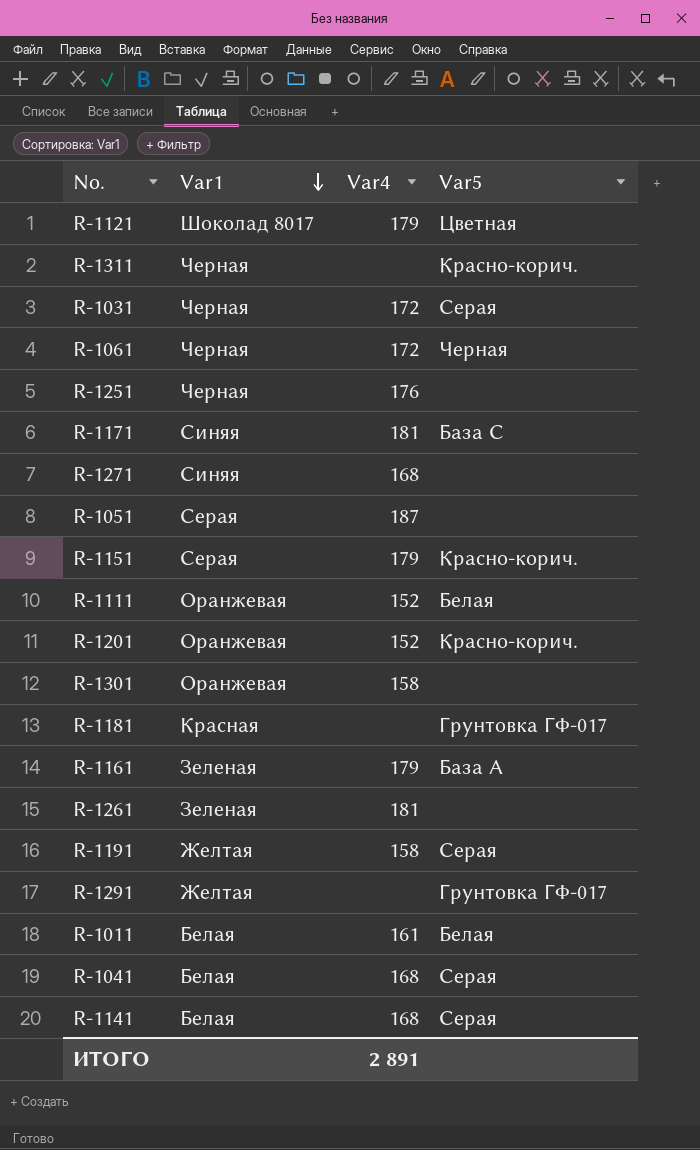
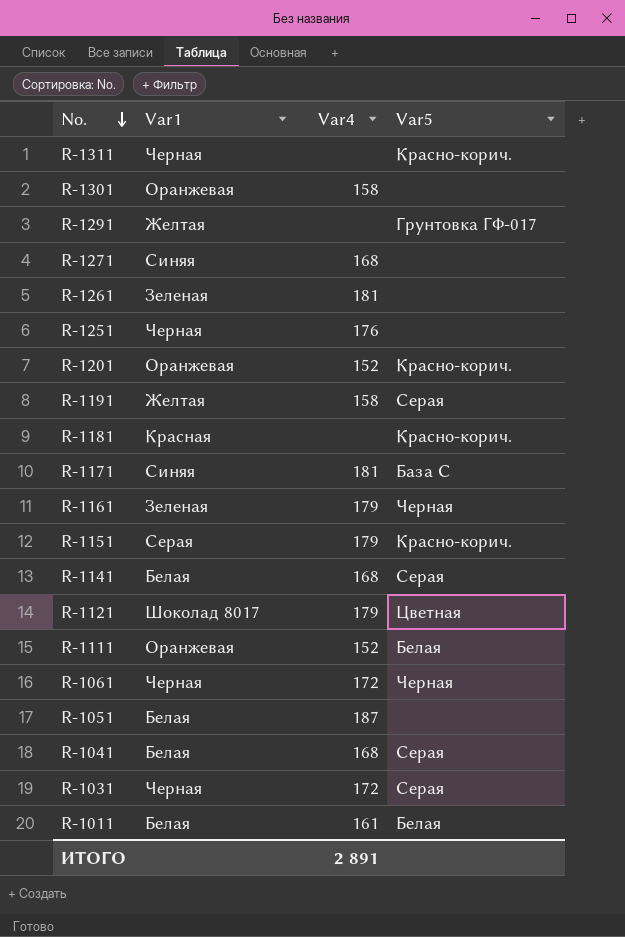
row order: Var1 descending -> No. descending
R-1181 | Var5: Грунтовка ГФ-017 -> Красно-корич.
R-1161 | Var5: База А -> Черная
R-1051 | Var1: Серая -> Белая

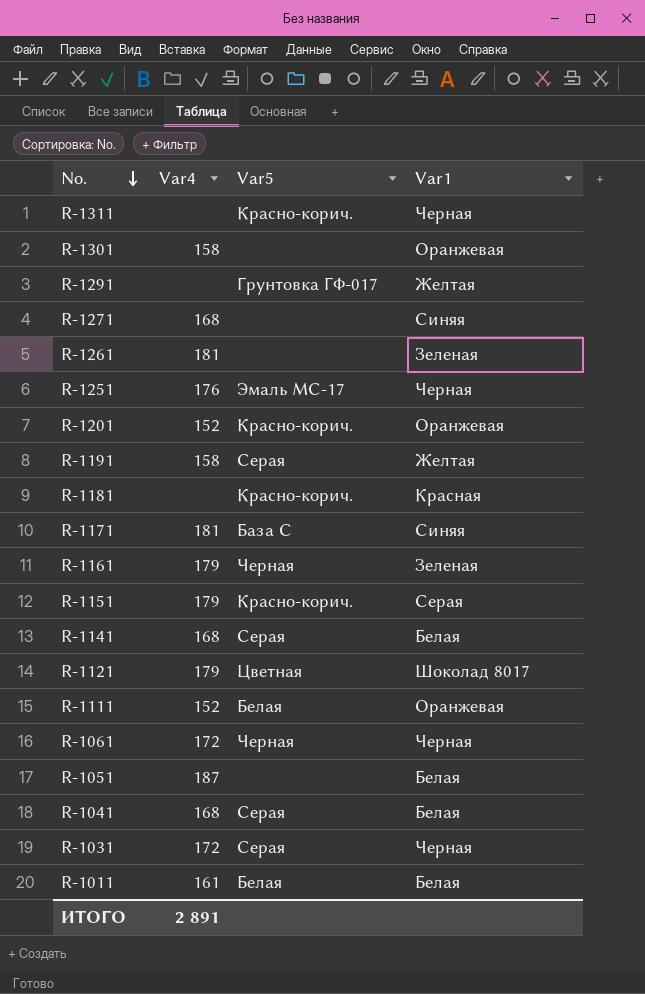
column Var1 | position: 2 -> 4
R-1251 | Var5: none -> Эмаль МС-17

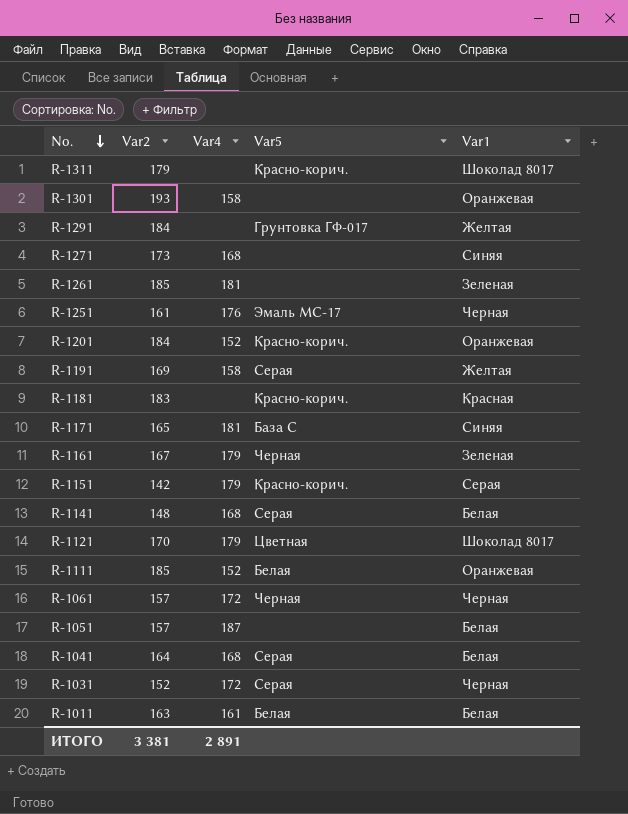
column Var2 | position: none -> 2
R-1311 | Var1: Черная -> Шоколад 8017

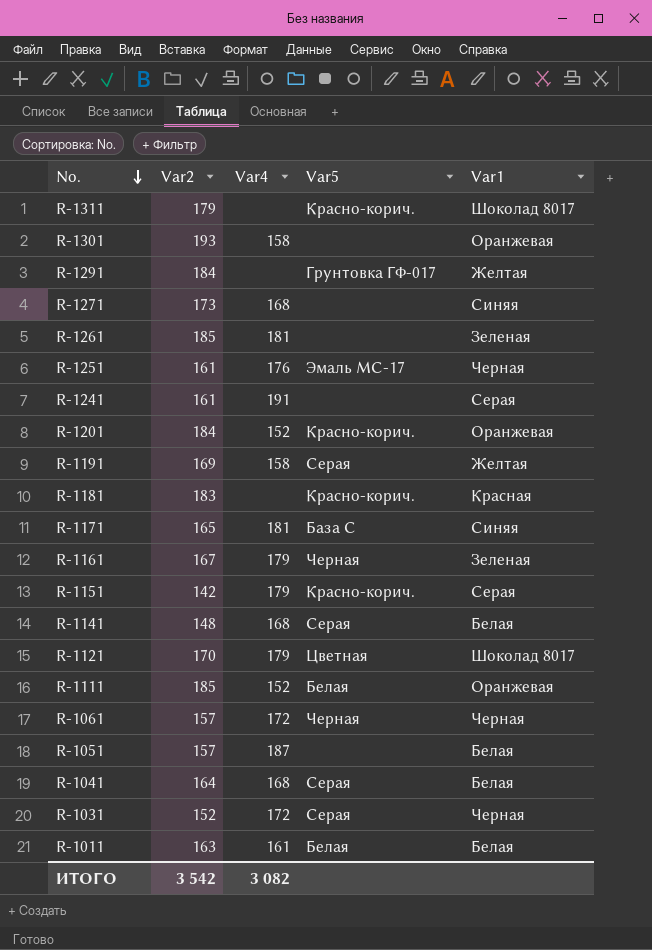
row R-1241: none -> 161 | 191 | none | Серая
ИТОГО | Var2: 3 381 -> 3 542
ИТОГО | Var4: 2 891 -> 3 082

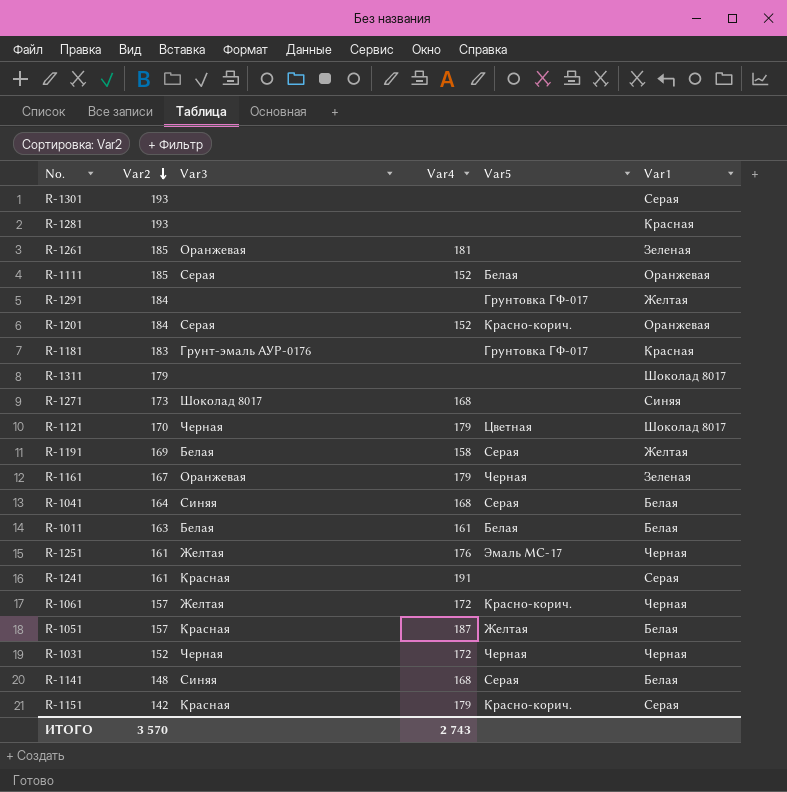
row order: No. descending -> Var2 descending
column Var3 | position: none -> 3
row R-1171: 165 | 181 | База С | Синяя -> none
R-1301 | Var4: 158 -> none
R-1301 | Var1: Оранжевая -> Серая
row R-1281: none -> 193 | none | none | none | Красная
R-1181 | Var5: Красно-корич. -> Грунтовка ГФ-017
R-1311 | Var5: Красно-корич. -> none
R-1061 | Var5: Черная -> Красно-корич.
R-1051 | Var5: none -> Желтая
R-1031 | Var5: Серая -> Черная
ИТОГО | Var2: 3 542 -> 3 570
ИТОГО | Var4: 3 082 -> 2 743

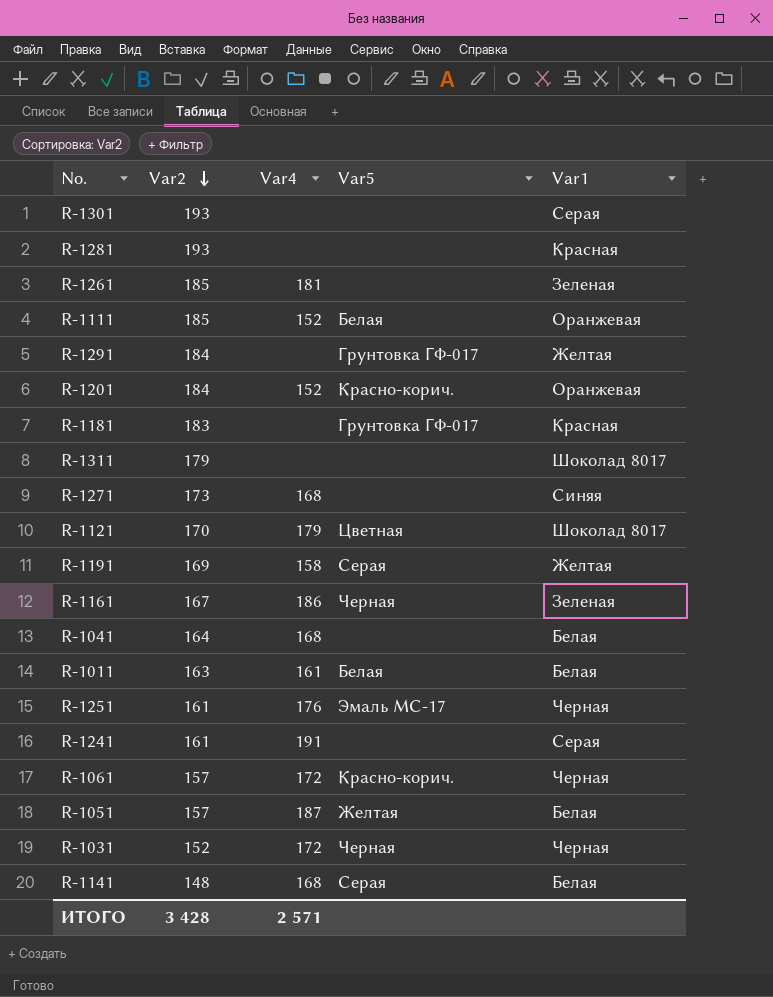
column Var3 | position: 3 -> none
row R-1151: 142 | Красная | 179 | Красно-корич. | Серая -> none
R-1161 | Var4: 179 -> 186
R-1041 | Var5: Серая -> none
ИТОГО | Var2: 3 570 -> 3 428
ИТОГО | Var4: 2 743 -> 2 571

